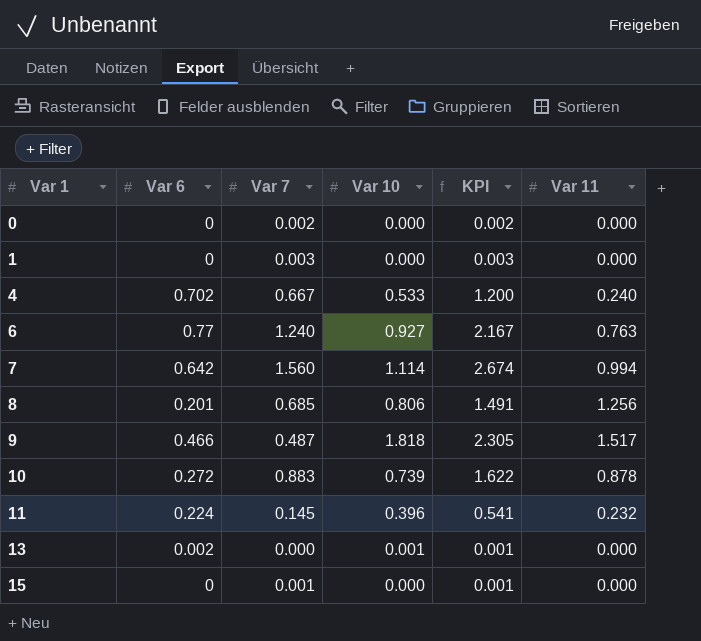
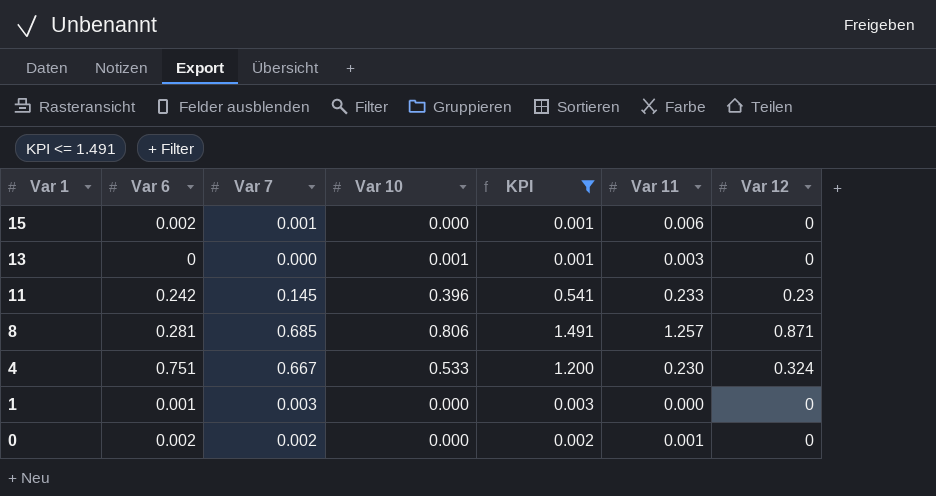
filter: none -> KPI <= 1.491
row order: Var 1 ascending -> Var 1 descending
column Var 12 | position: none -> 7
15 | Var 6: 0 -> 0.002
15 | Var 11: 0.000 -> 0.006
13 | Var 6: 0.002 -> 0
13 | Var 11: 0.000 -> 0.003
11 | Var 6: 0.224 -> 0.242
11 | Var 11: 0.232 -> 0.233
8 | Var 6: 0.201 -> 0.281
8 | Var 11: 1.256 -> 1.257
4 | Var 6: 0.702 -> 0.751
4 | Var 11: 0.240 -> 0.230
1 | Var 6: 0 -> 0.001
0 | Var 6: 0 -> 0.002
0 | Var 11: 0.000 -> 0.001

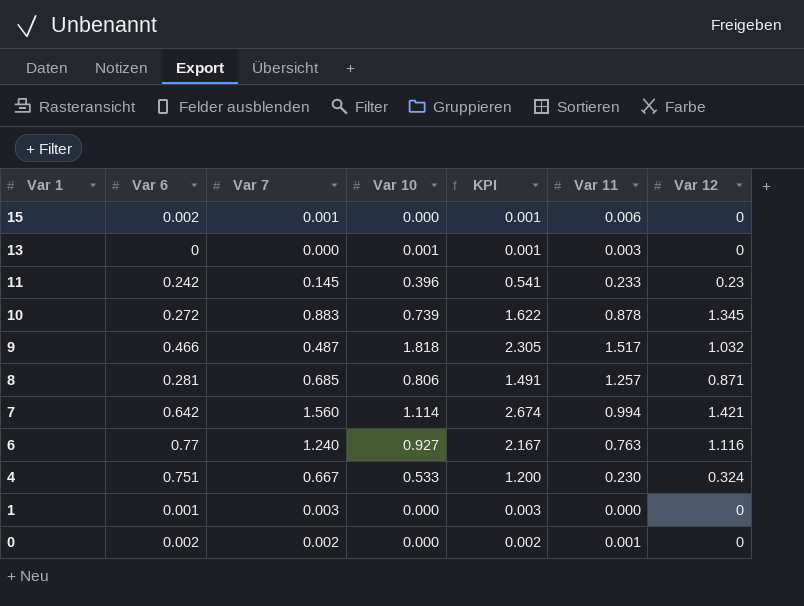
filter: KPI <= 1.491 -> none

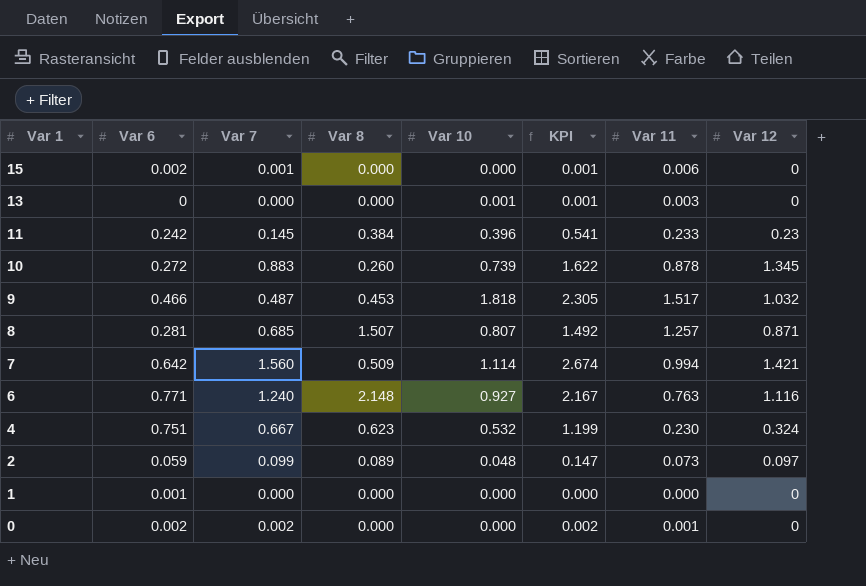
column Var 8 | position: none -> 4
8 | Var 10: 0.806 -> 0.807
8 | KPI: 1.491 -> 1.492
6 | Var 6: 0.77 -> 0.771
4 | Var 10: 0.533 -> 0.532
4 | KPI: 1.200 -> 1.199
row 2: none -> 0.059 | 0.099 | 0.089 | 0.048 | 0.147 | 0.073 | 0.097
1 | Var 7: 0.003 -> 0.000
1 | KPI: 0.003 -> 0.000

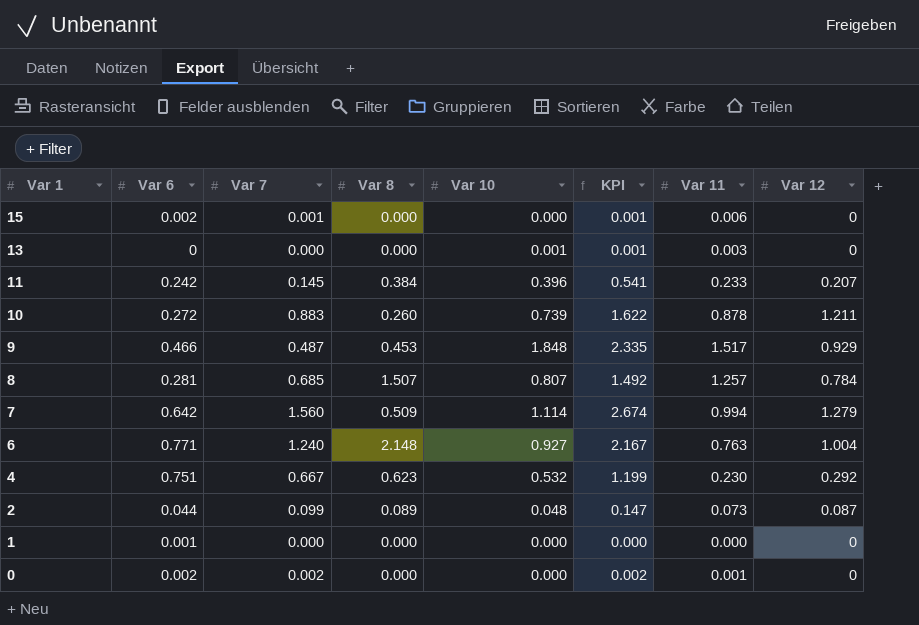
11 | Var 12: 0.23 -> 0.207
10 | Var 12: 1.345 -> 1.211
9 | Var 10: 1.818 -> 1.848
9 | KPI: 2.305 -> 2.335
9 | Var 12: 1.032 -> 0.929
8 | Var 12: 0.871 -> 0.784
7 | Var 12: 1.421 -> 1.279
6 | Var 12: 1.116 -> 1.004
4 | Var 12: 0.324 -> 0.292
2 | Var 6: 0.059 -> 0.044
2 | Var 12: 0.097 -> 0.087

